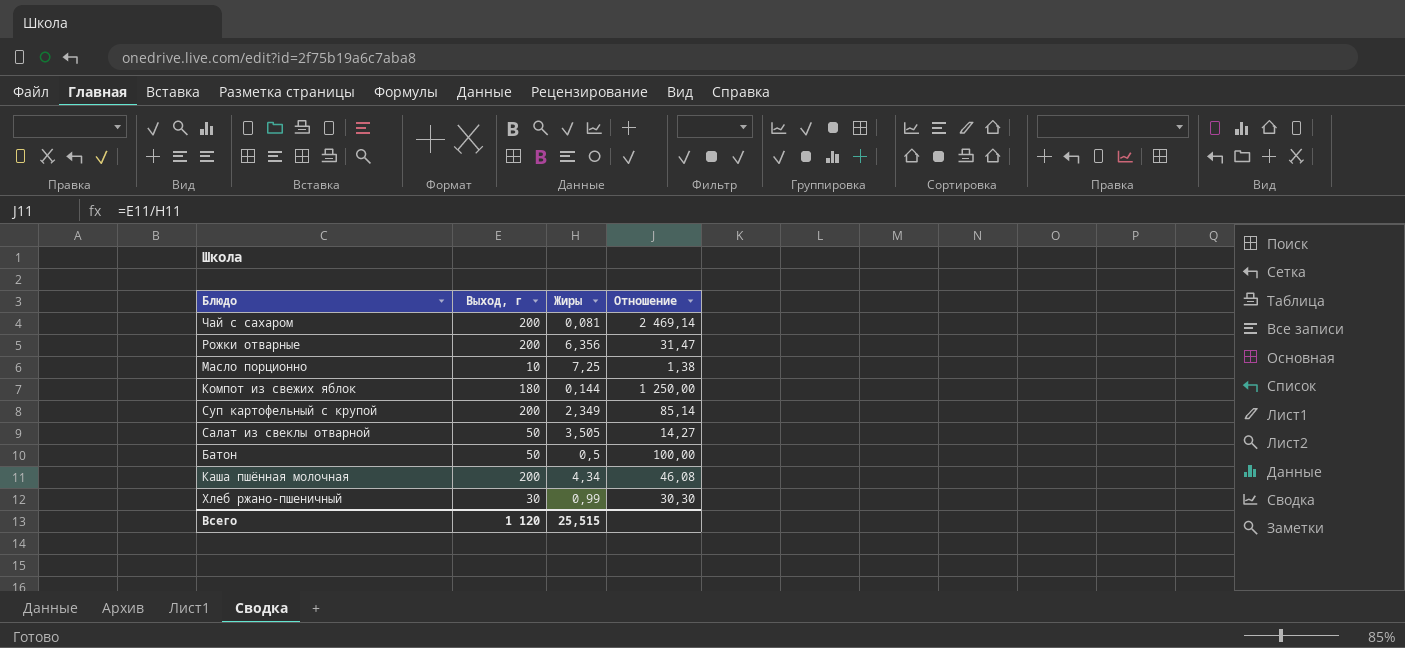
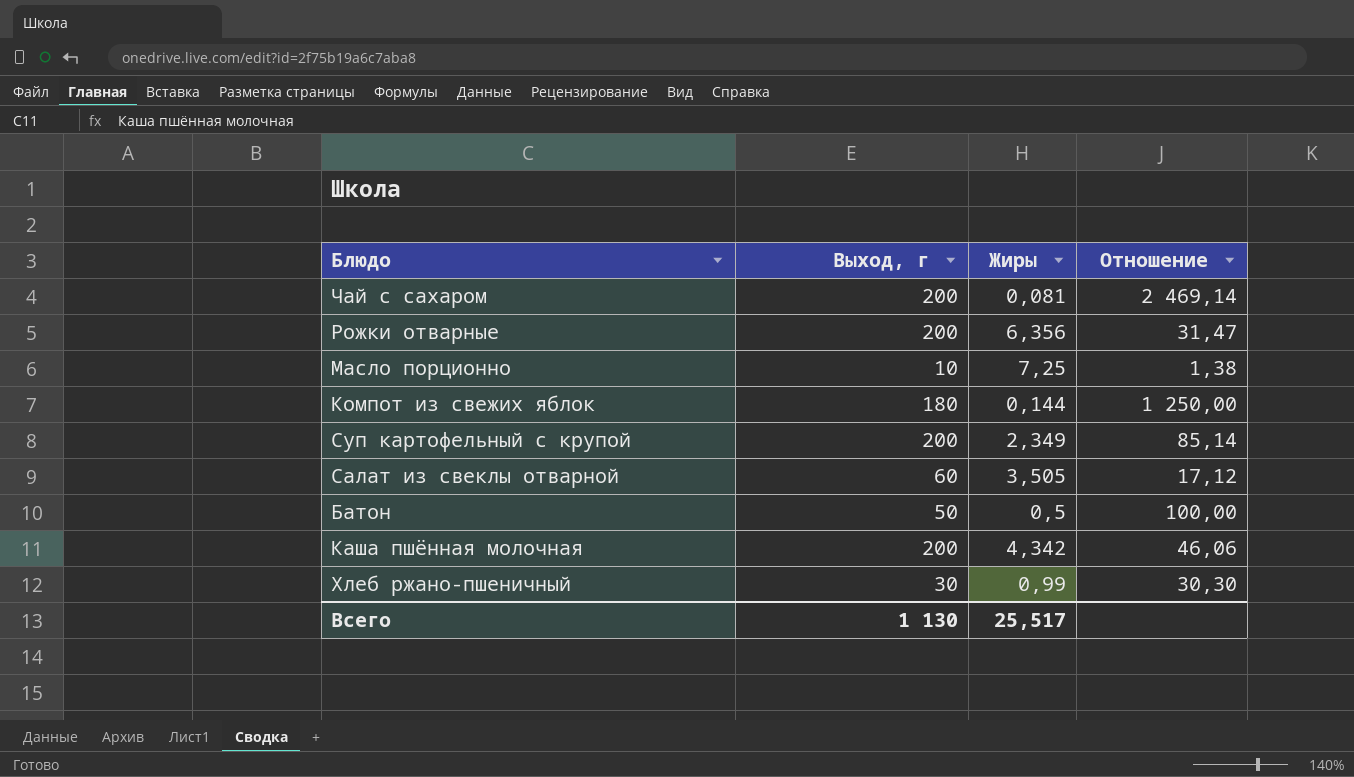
Салат из свеклы отварной | Выход, г: 50 -> 60
Салат из свеклы отварной | Отношение: 14,27 -> 17,12
Каша пшённая молочная | Жиры: 4,34 -> 4,342
Каша пшённая молочная | Отношение: 46,08 -> 46,06
Всего | Выход, г: 1 120 -> 1 130
Всего | Жиры: 25,515 -> 25,517

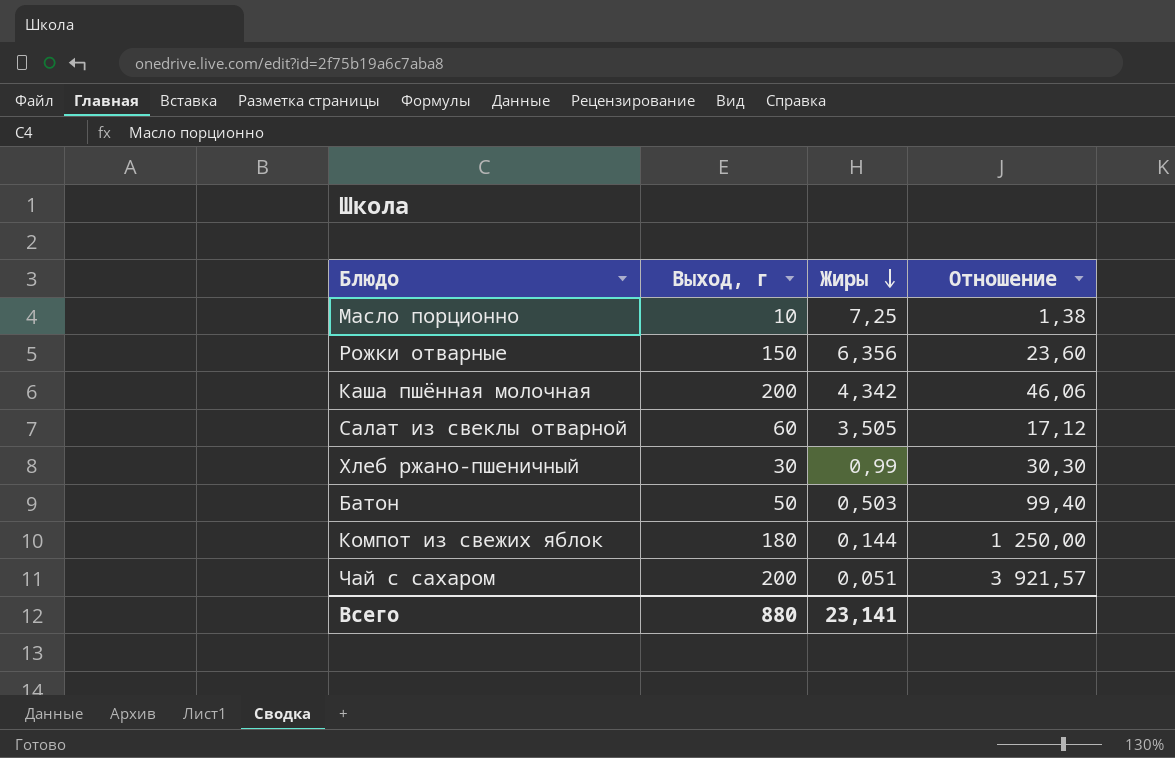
row order: none -> Жиры descending
row Суп картофельный с крупой: 200 | 2,349 | 85,14 -> none
Рожки отварные | Выход, г: 200 -> 150
Рожки отварные | Отношение: 31,47 -> 23,60
Батон | Жиры: 0,5 -> 0,503
Батон | Отношение: 100,00 -> 99,40
Чай с сахаром | Жиры: 0,081 -> 0,051
Чай с сахаром | Отношение: 2 469,14 -> 3 921,57
Всего | Выход, г: 1 130 -> 880
Всего | Жиры: 25,517 -> 23,141

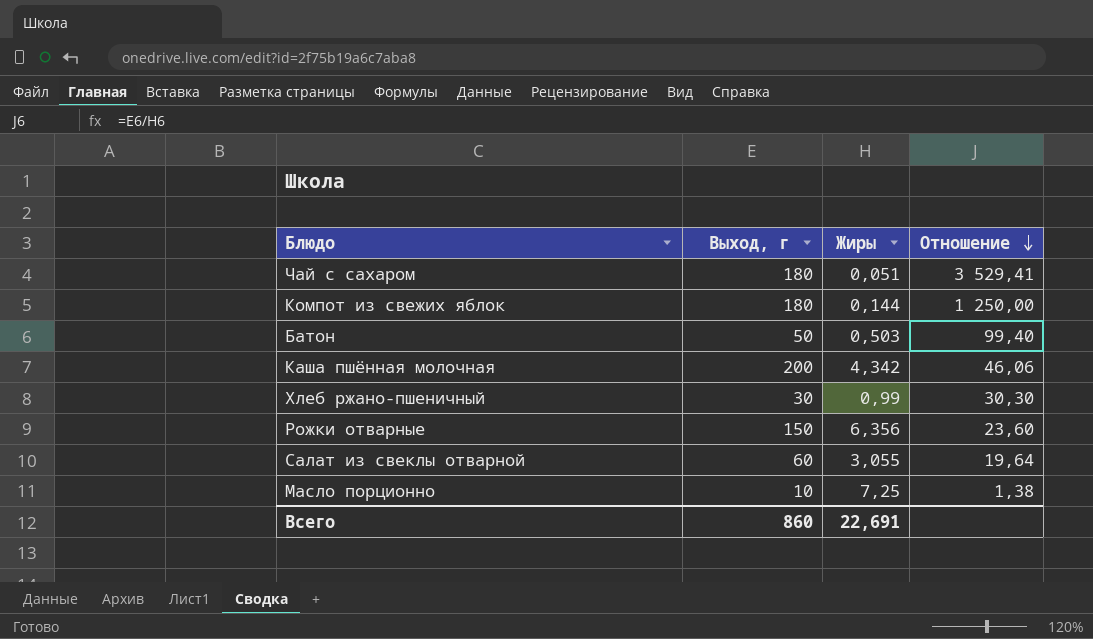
row order: Жиры descending -> Отношение descending
Чай с сахаром | Выход, г: 200 -> 180
Чай с сахаром | Отношение: 3 921,57 -> 3 529,41
Салат из свеклы отварной | Жиры: 3,505 -> 3,055
Салат из свеклы отварной | Отношение: 17,12 -> 19,64
Всего | Выход, г: 880 -> 860
Всего | Жиры: 23,141 -> 22,691

